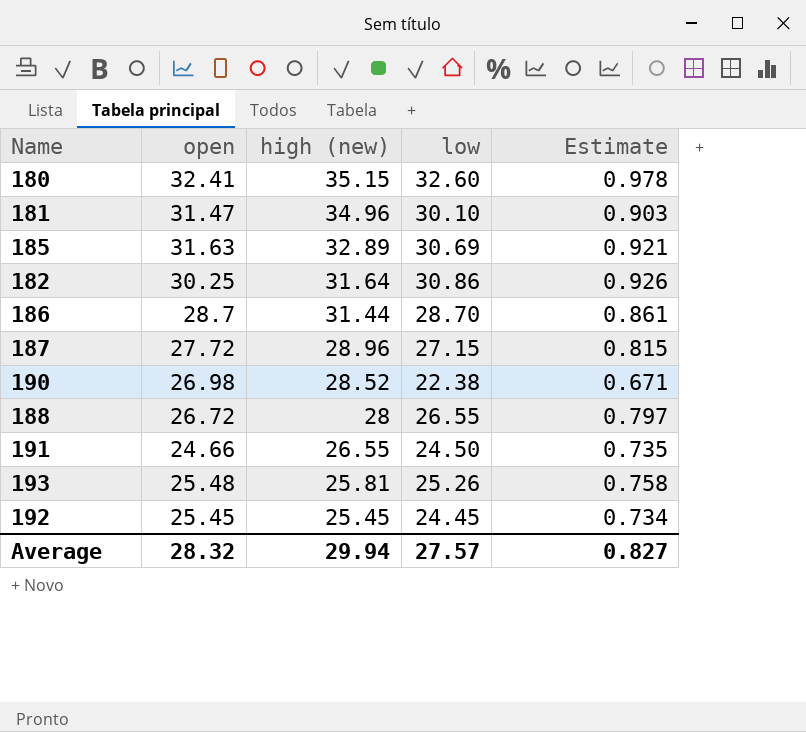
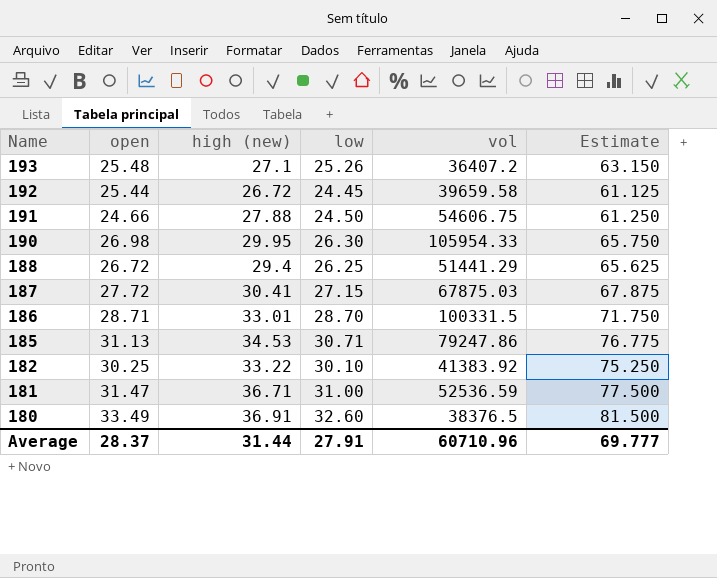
row order: high (new) descending -> Name descending
column vol | position: none -> 5
column Estimate | formula: [low] * 0.03 -> [low] * 2.5
193 | high (new): 25.81 -> 27.1
192 | open: 25.45 -> 25.44
192 | high (new): 25.45 -> 26.72
191 | high (new): 26.55 -> 27.88
190 | high (new): 28.52 -> 29.95
190 | low: 22.38 -> 26.30
188 | high (new): 28 -> 29.4
188 | low: 26.55 -> 26.25
187 | high (new): 28.96 -> 30.41
186 | open: 28.7 -> 28.71
186 | high (new): 31.44 -> 33.01
185 | open: 31.63 -> 31.13
185 | high (new): 32.89 -> 34.53
185 | low: 30.69 -> 30.71
182 | high (new): 31.64 -> 33.22
182 | low: 30.86 -> 30.10
181 | high (new): 34.96 -> 36.71
181 | low: 30.10 -> 31.00
180 | open: 32.41 -> 33.49
180 | high (new): 35.15 -> 36.91
Average | open: 28.32 -> 28.37
Average | high (new): 29.94 -> 31.44
Average | low: 27.57 -> 27.91
Average | Estimate: 0.827 -> 69.777

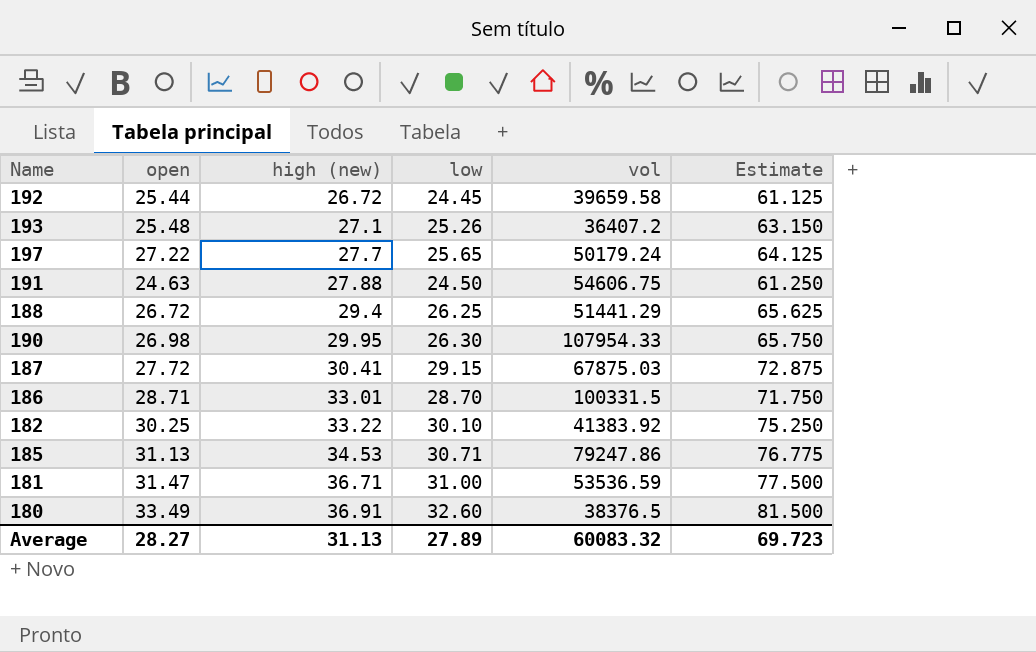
row order: Name descending -> high (new) ascending
row 197: none -> 27.22 | 27.7 | 25.65 | 50179.24 | 64.125
191 | open: 24.66 -> 24.63
190 | vol: 105954.33 -> 107954.33
187 | low: 27.15 -> 29.15
187 | Estimate: 67.875 -> 72.875
181 | vol: 52536.59 -> 53536.59
Average | open: 28.37 -> 28.27
Average | high (new): 31.44 -> 31.13
Average | low: 27.91 -> 27.89
Average | vol: 60710.96 -> 60083.32
Average | Estimate: 69.777 -> 69.723

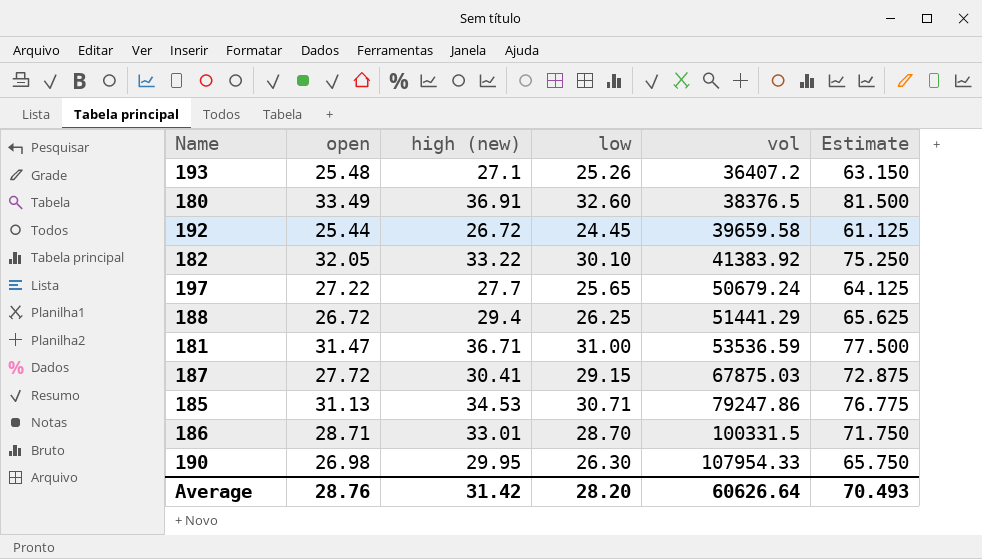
row order: high (new) ascending -> vol ascending
row 191: 24.63 | 27.88 | 24.50 | 54606.75 | 61.250 -> none
182 | open: 30.25 -> 32.05
197 | vol: 50179.24 -> 50679.24
Average | open: 28.27 -> 28.76
Average | high (new): 31.13 -> 31.42
Average | low: 27.89 -> 28.20
Average | vol: 60083.32 -> 60626.64
Average | Estimate: 69.723 -> 70.493

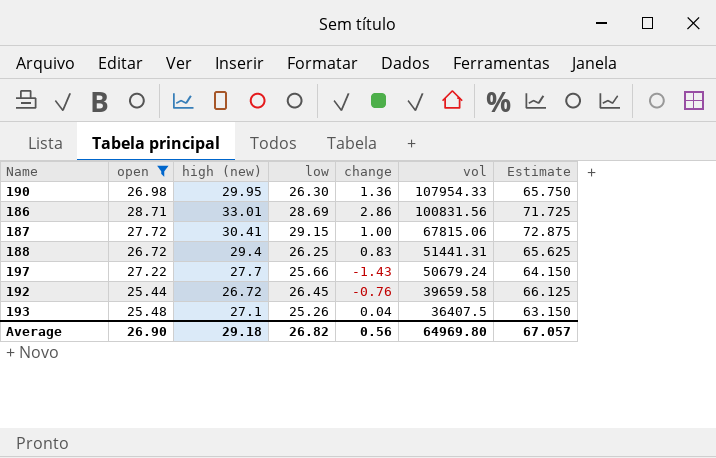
filter: none -> open <= 28.71
row order: vol ascending -> vol descending
column change | position: none -> 5
186 | low: 28.70 -> 28.69
186 | vol: 100331.5 -> 100831.56
186 | Estimate: 71.750 -> 71.725
187 | vol: 67875.03 -> 67815.06
188 | vol: 51441.29 -> 51441.31
197 | low: 25.65 -> 25.66
197 | Estimate: 64.125 -> 64.150
192 | low: 24.45 -> 26.45
192 | Estimate: 61.125 -> 66.125
193 | vol: 36407.2 -> 36407.5
Average | open: 28.76 -> 26.90
Average | high (new): 31.42 -> 29.18
Average | low: 28.20 -> 26.82
Average | vol: 60626.64 -> 64969.80
Average | Estimate: 70.493 -> 67.057

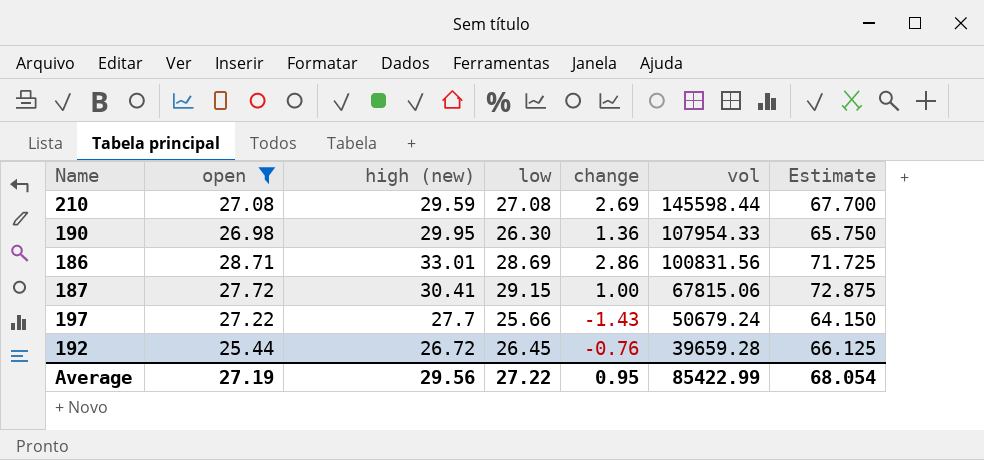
row 188: 26.72 | 29.4 | 26.25 | 0.83 | 51441.31 | 65.625 -> none
row 193: 25.48 | 27.1 | 25.26 | 0.04 | 36407.5 | 63.150 -> none
row 210: none -> 27.08 | 29.59 | 27.08 | 2.69 | 145598.44 | 67.700
192 | vol: 39659.58 -> 39659.28
Average | open: 26.90 -> 27.19
Average | high (new): 29.18 -> 29.56
Average | low: 26.82 -> 27.22
Average | change: 0.56 -> 0.95
Average | vol: 64969.80 -> 85422.99
Average | Estimate: 67.057 -> 68.054

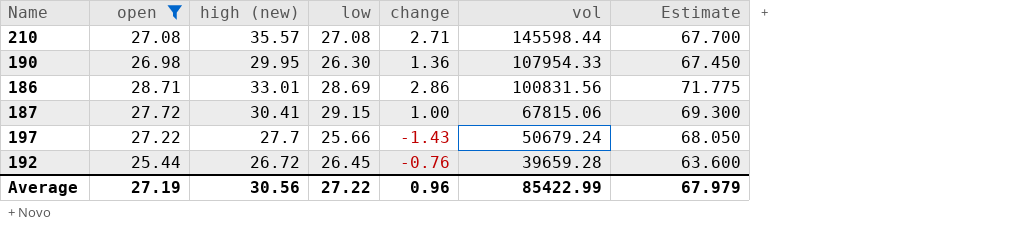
column Estimate | formula: [low] * 2.5 -> [open] * 2.5
210 | high (new): 29.59 -> 35.57
210 | change: 2.69 -> 2.71
Average | high (new): 29.56 -> 30.56
Average | change: 0.95 -> 0.96
Average | Estimate: 68.054 -> 67.979

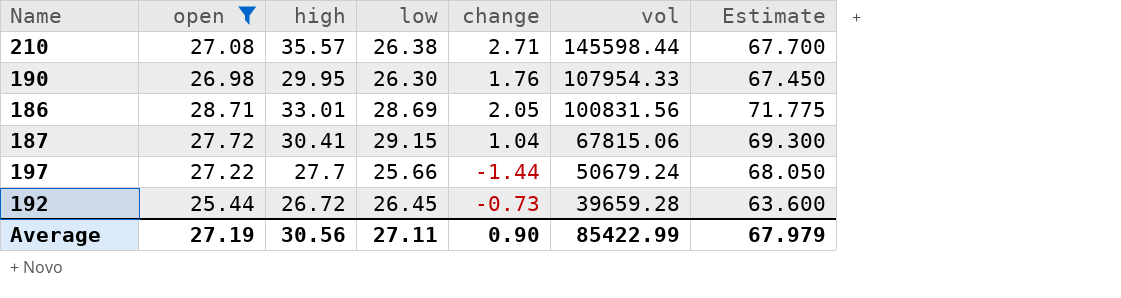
column name: high (new) -> high
210 | low: 27.08 -> 26.38
190 | change: 1.36 -> 1.76
186 | change: 2.86 -> 2.05
187 | change: 1.00 -> 1.04
197 | change: -1.43 -> -1.44
192 | change: -0.76 -> -0.73
Average | low: 27.22 -> 27.11
Average | change: 0.96 -> 0.90

